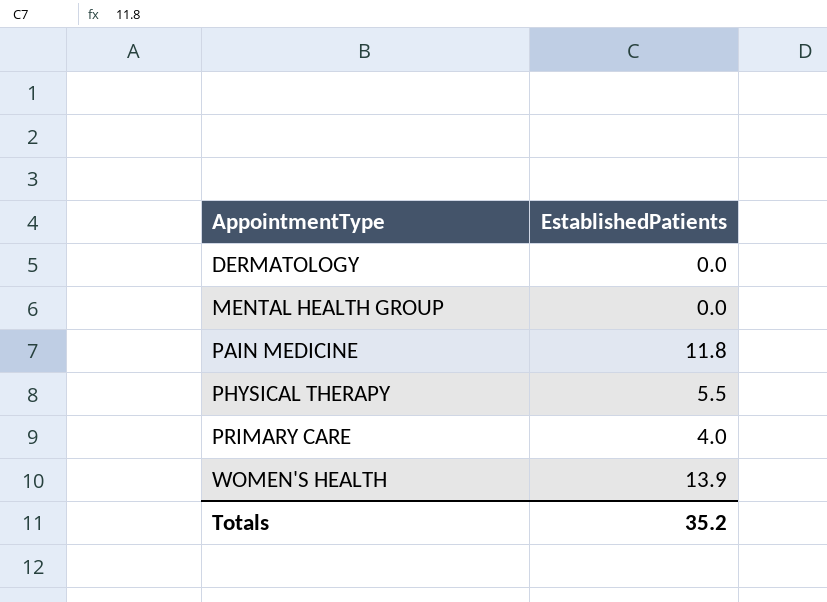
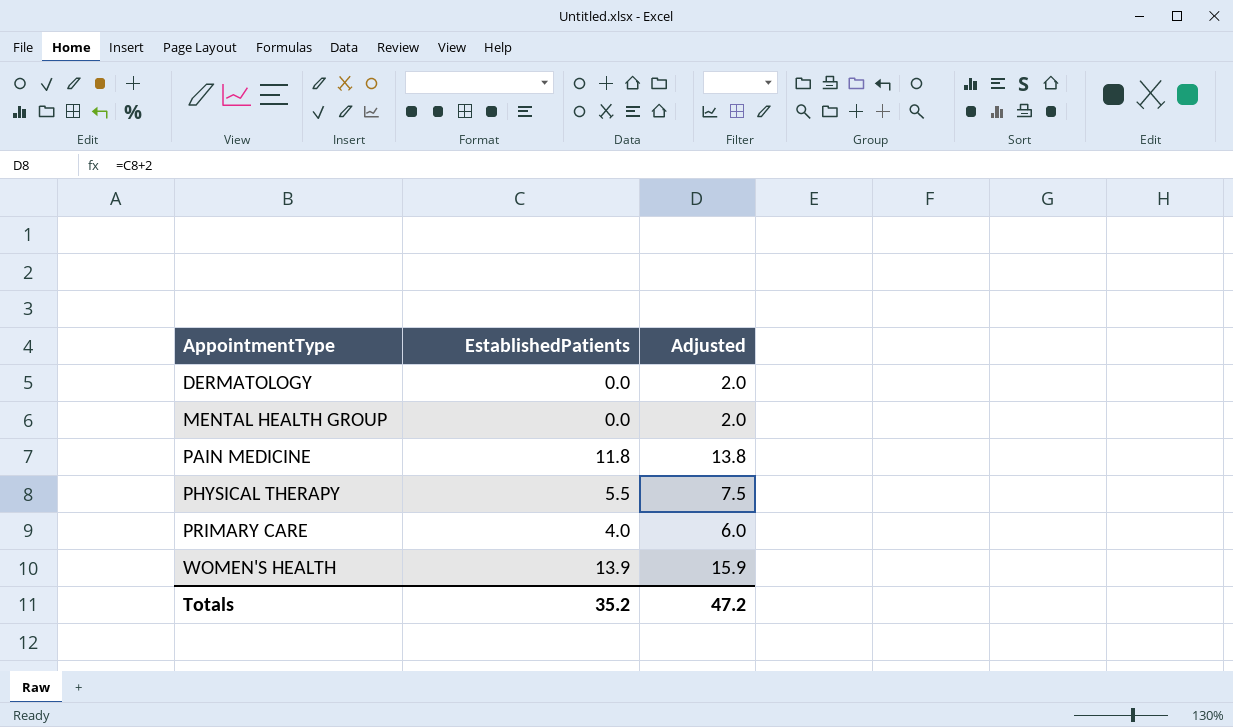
column Adjusted | formula: none -> [EstablishedPatients] + 2

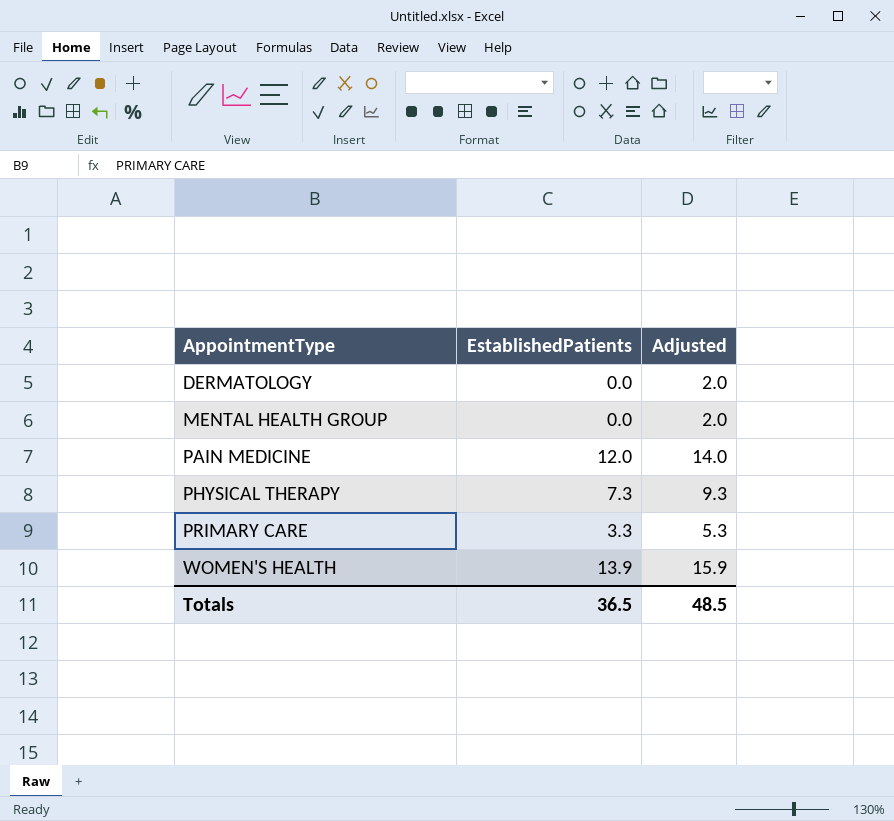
PAIN MEDICINE | EstablishedPatients: 11.8 -> 12.0
PAIN MEDICINE | Adjusted: 13.8 -> 14.0
PHYSICAL THERAPY | EstablishedPatients: 5.5 -> 7.3
PHYSICAL THERAPY | Adjusted: 7.5 -> 9.3
PRIMARY CARE | EstablishedPatients: 4.0 -> 3.3
PRIMARY CARE | Adjusted: 6.0 -> 5.3
Totals | EstablishedPatients: 35.2 -> 36.5
Totals | Adjusted: 47.2 -> 48.5

